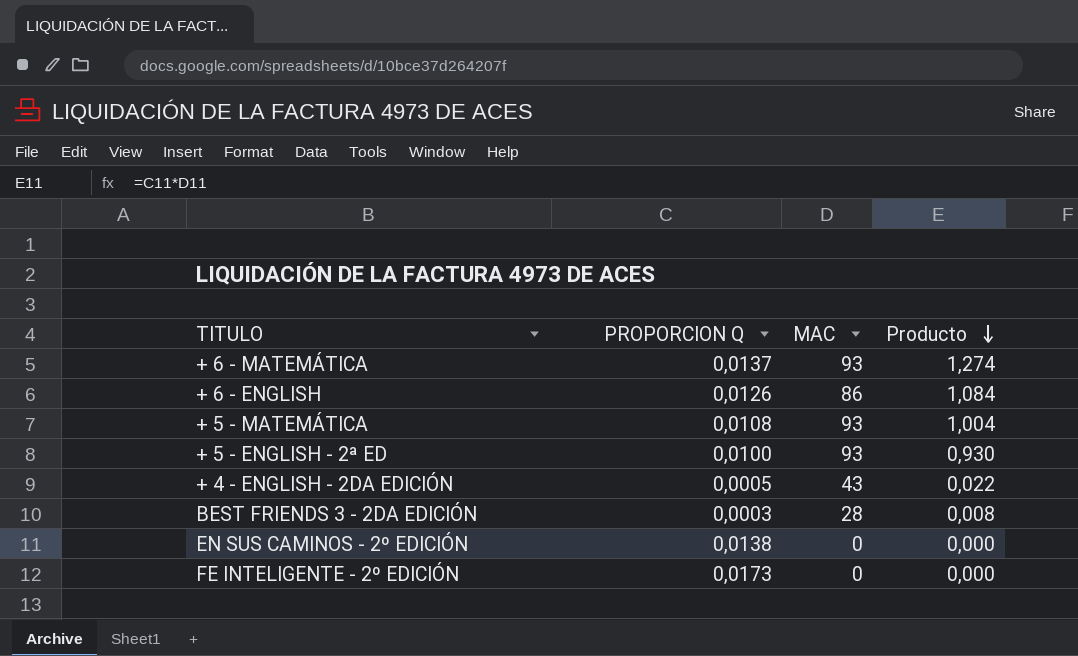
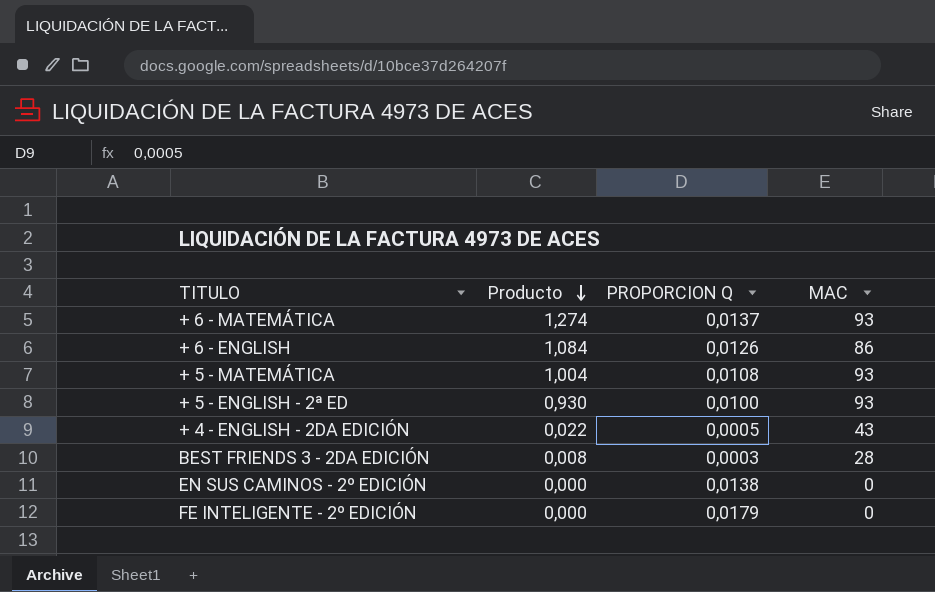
column Producto | position: 4 -> 2
FE INTELIGENTE - 2º EDICIÓN | PROPORCION Q: 0,0173 -> 0,0179

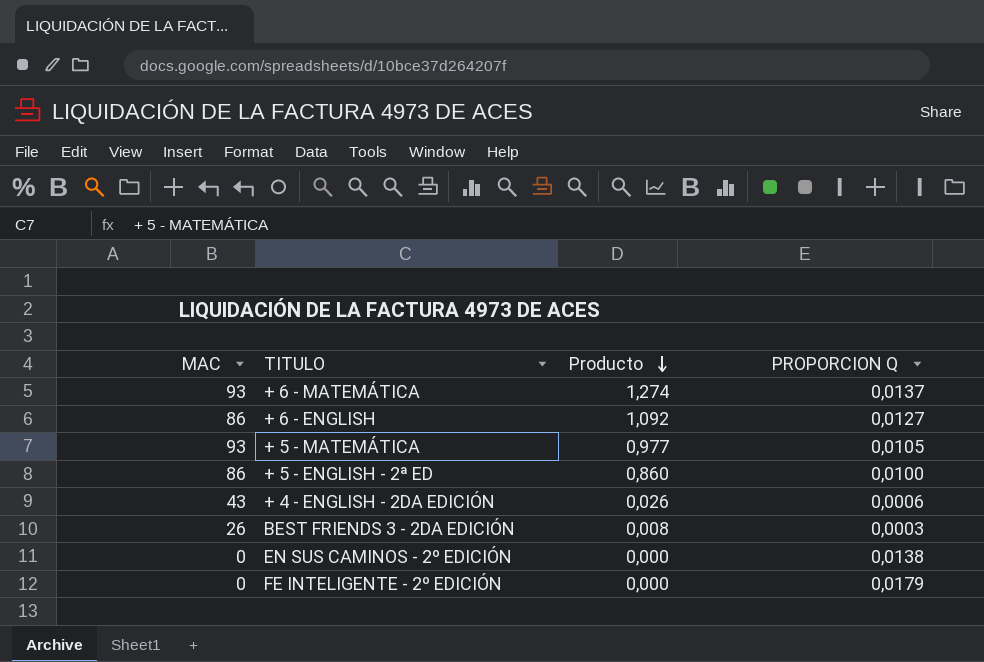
column MAC | position: 4 -> 1
+ 6 - ENGLISH | Producto: 1,084 -> 1,092
+ 6 - ENGLISH | PROPORCION Q: 0,0126 -> 0,0127
+ 5 - MATEMÁTICA | Producto: 1,004 -> 0,977
+ 5 - MATEMÁTICA | PROPORCION Q: 0,0108 -> 0,0105
+ 5 - ENGLISH - 2ª ED | MAC: 93 -> 86
+ 5 - ENGLISH - 2ª ED | Producto: 0,930 -> 0,860
+ 4 - ENGLISH - 2DA EDICIÓN | Producto: 0,022 -> 0,026
+ 4 - ENGLISH - 2DA EDICIÓN | PROPORCION Q: 0,0005 -> 0,0006
BEST FRIENDS 3 - 2DA EDICIÓN | MAC: 28 -> 26

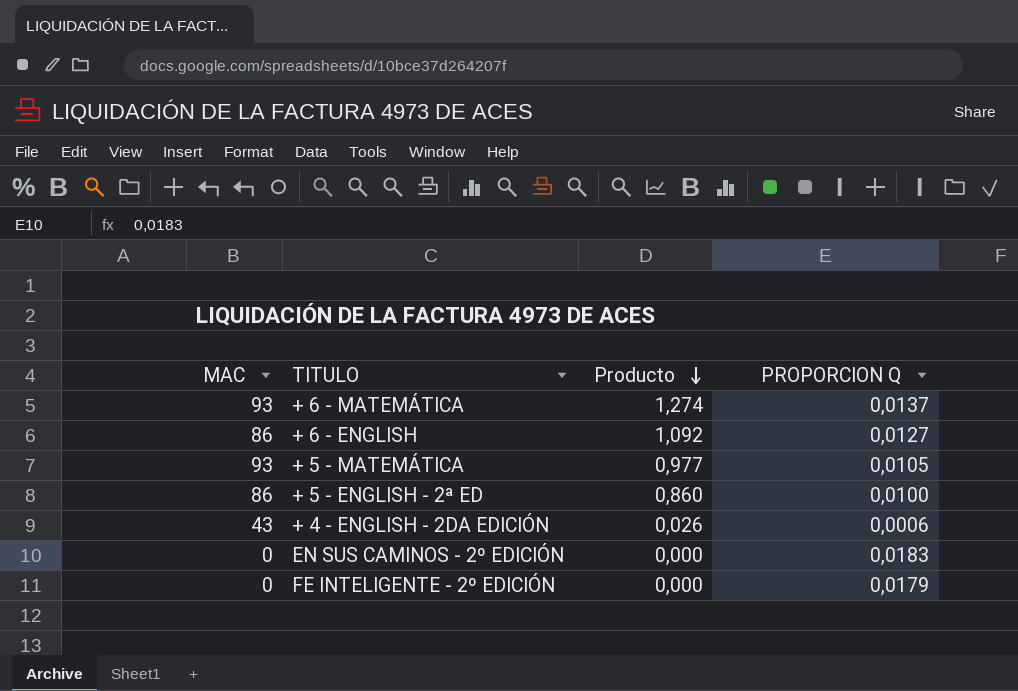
row BEST FRIENDS 3 - 2DA EDICIÓN: 26 | 0,008 | 0,0003 -> none
EN SUS CAMINOS - 2º EDICIÓN | PROPORCION Q: 0,0138 -> 0,0183

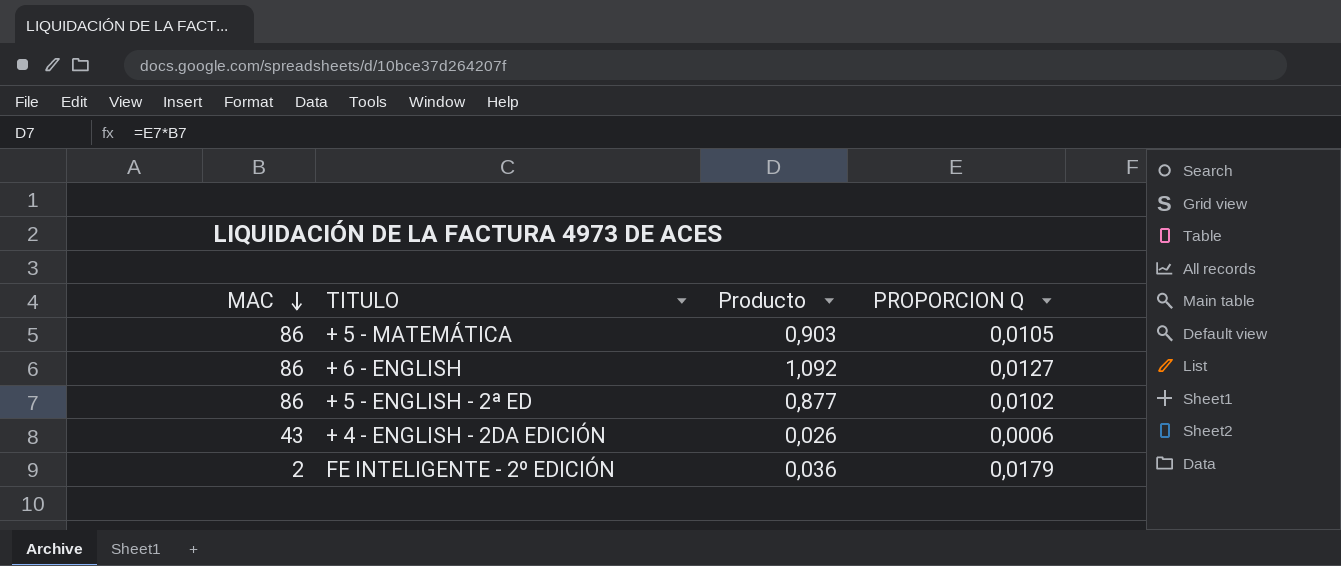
row order: Producto descending -> MAC descending
row + 6 - MATEMÁTICA: 93 | 1,274 | 0,0137 -> none
row EN SUS CAMINOS - 2º EDICIÓN: 0 | 0,000 | 0,0183 -> none
+ 5 - MATEMÁTICA | MAC: 93 -> 86
+ 5 - MATEMÁTICA | Producto: 0,977 -> 0,903
+ 5 - ENGLISH - 2ª ED | Producto: 0,860 -> 0,877
+ 5 - ENGLISH - 2ª ED | PROPORCION Q: 0,0100 -> 0,0102
FE INTELIGENTE - 2º EDICIÓN | MAC: 0 -> 2
FE INTELIGENTE - 2º EDICIÓN | Producto: 0,000 -> 0,036

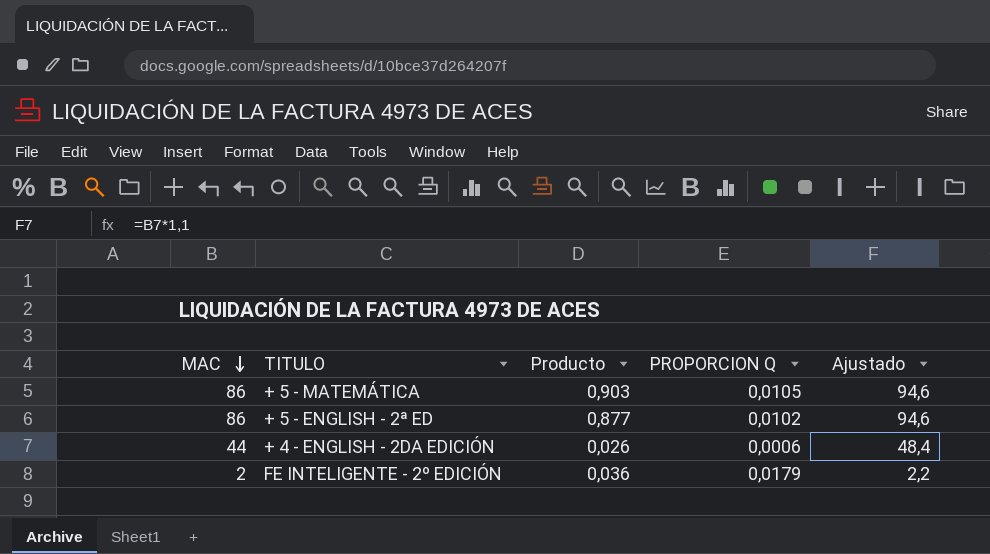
column Ajustado | formula: none -> [MAC] * 1,1
row + 6 - ENGLISH: 86 | 1,092 | 0,0127 -> none
+ 4 - ENGLISH - 2DA EDICIÓN | MAC: 43 -> 44

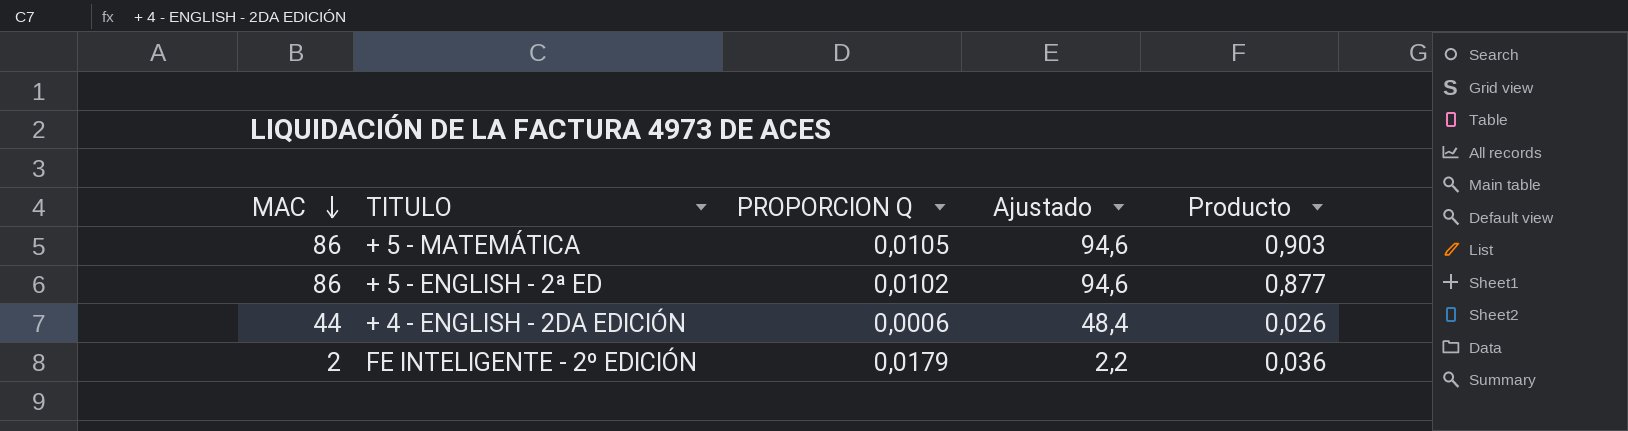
column Producto | position: 3 -> 5

